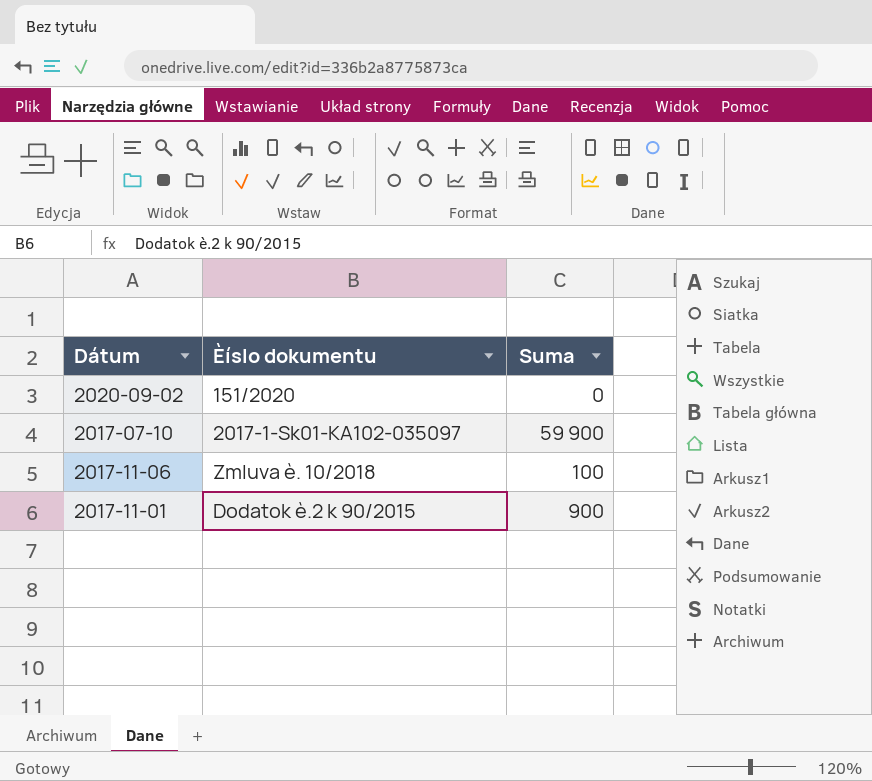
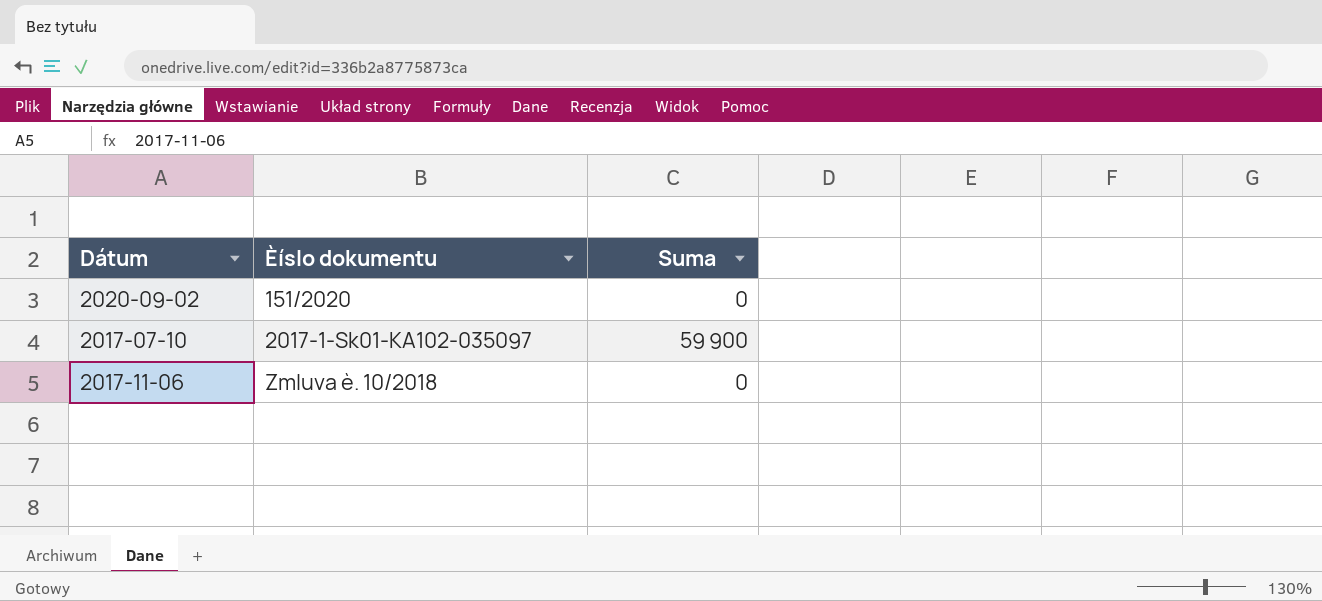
row 2017-11-01: Dodatok è.2 k 90/2015 | 900 -> none
2017-11-06 | Suma: 100 -> 0

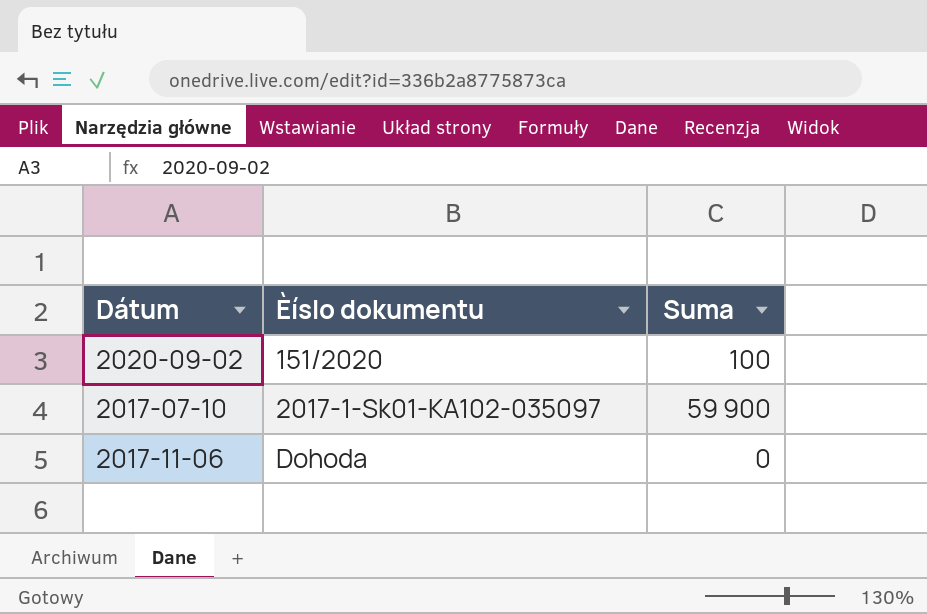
2020-09-02 | Suma: 0 -> 100
2017-11-06 | Èíslo dokumentu: Zmluva è. 10/2018 -> Dohoda

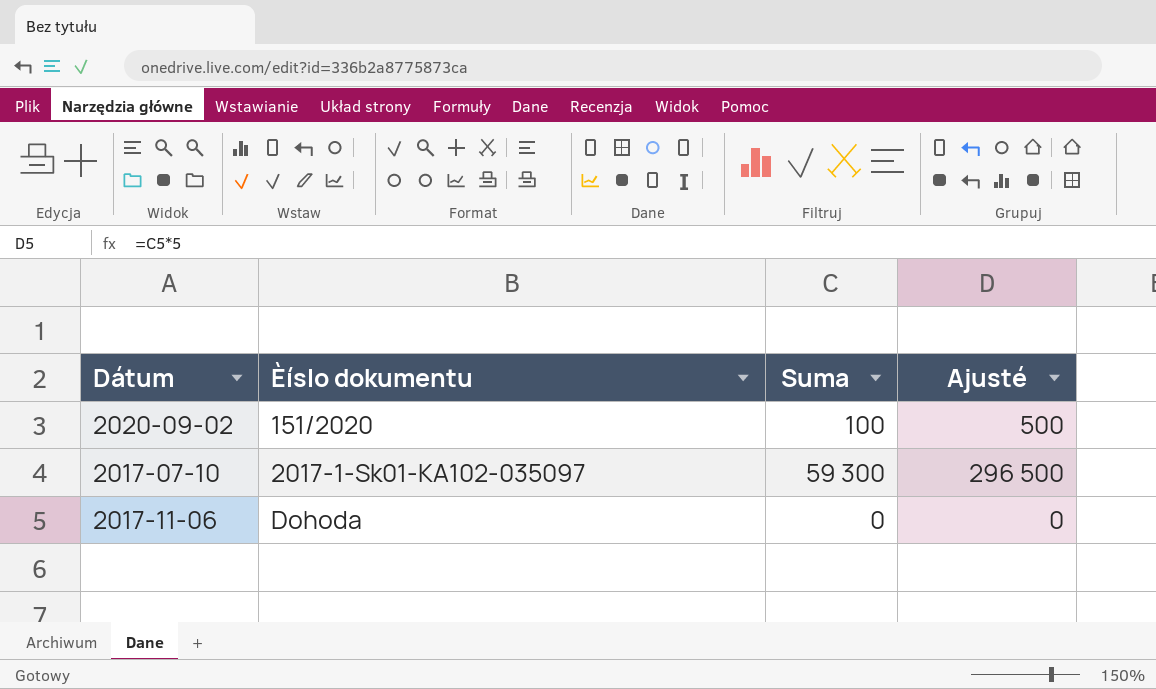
column Ajusté | formula: none -> [Suma] * 5
2017-07-10 | Suma: 59 900 -> 59 300

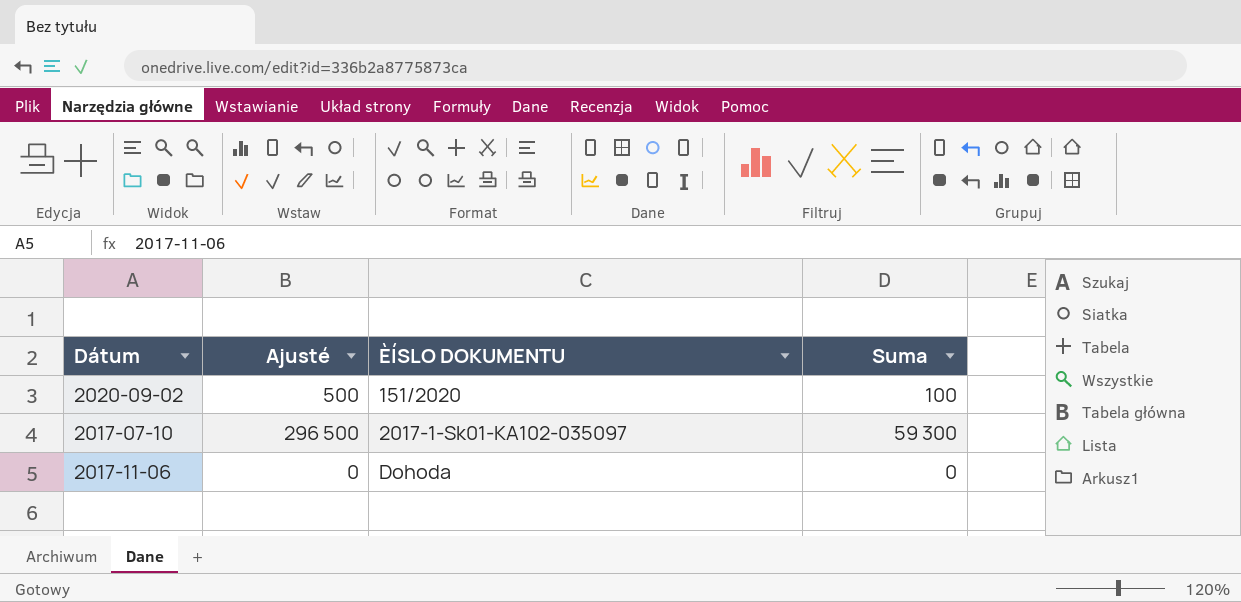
column Ajusté | position: 4 -> 2
column name: Èíslo dokumentu -> ÈÍSLO DOKUMENTU

